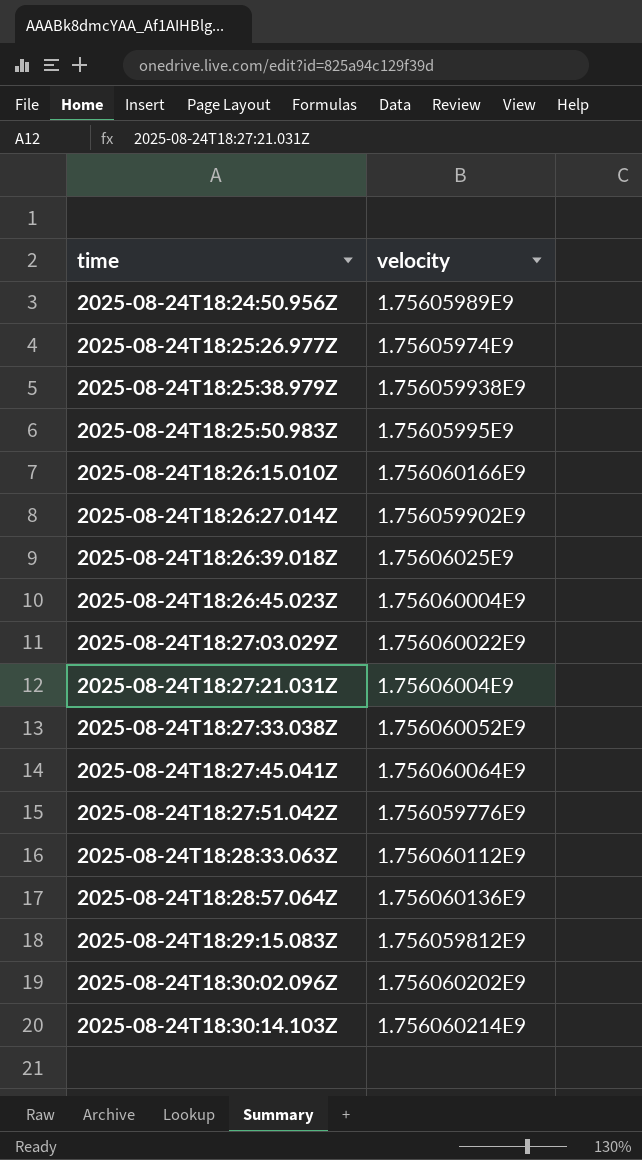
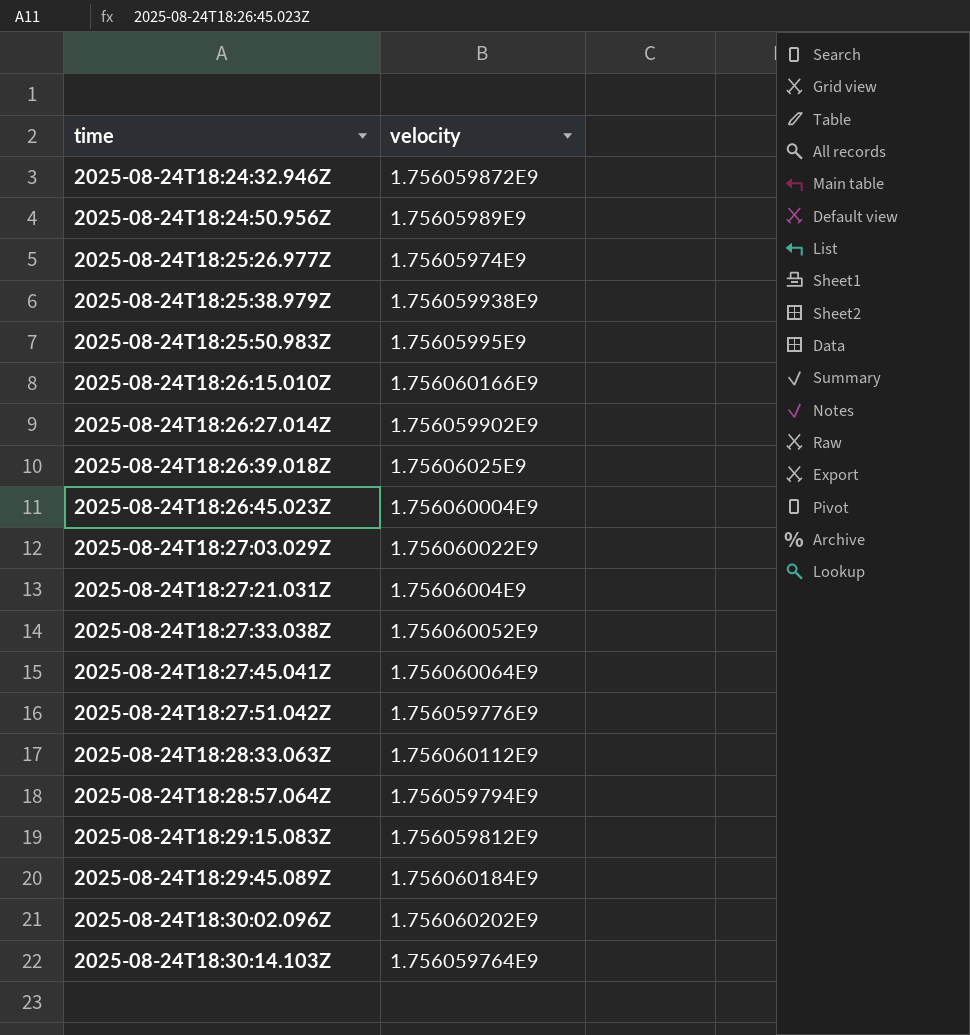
row 2025-08-24T18:24:32.946Z: none -> 1.756059872E9
2025-08-24T18:28:57.064Z | velocity: 1.756060136E9 -> 1.756059794E9
row 2025-08-24T18:29:45.089Z: none -> 1.756060184E9
2025-08-24T18:30:14.103Z | velocity: 1.756060214E9 -> 1.756059764E9

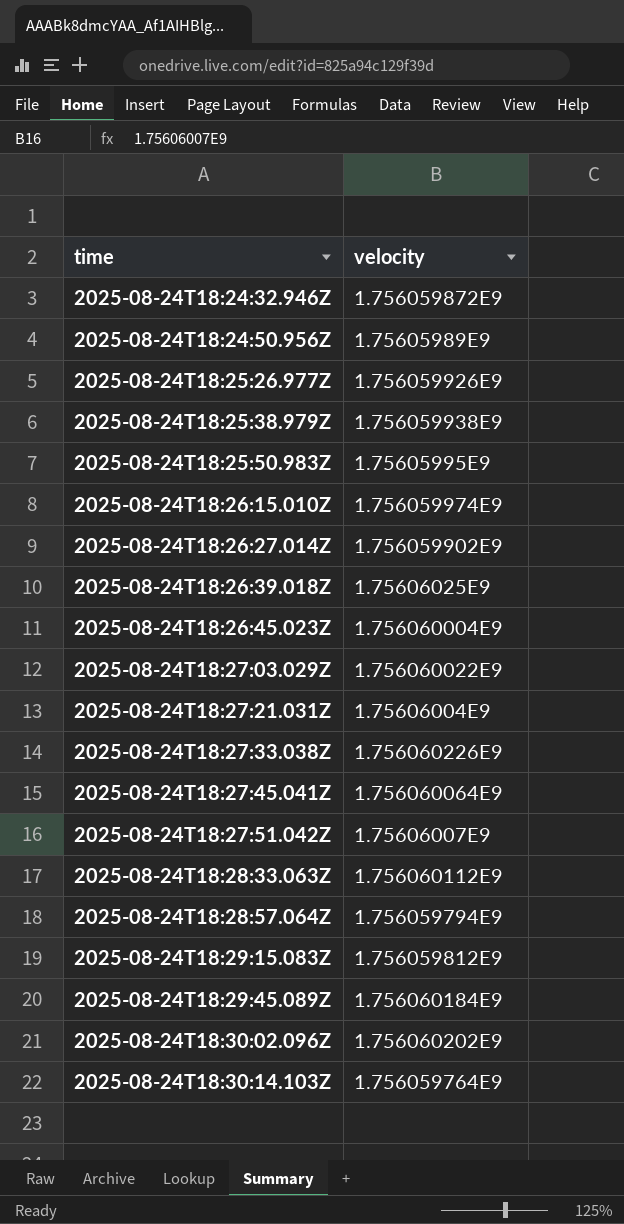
2025-08-24T18:25:26.977Z | velocity: 1.75605974E9 -> 1.756059926E9
2025-08-24T18:26:15.010Z | velocity: 1.756060166E9 -> 1.756059974E9
2025-08-24T18:27:33.038Z | velocity: 1.756060052E9 -> 1.756060226E9
2025-08-24T18:27:51.042Z | velocity: 1.756059776E9 -> 1.75606007E9

